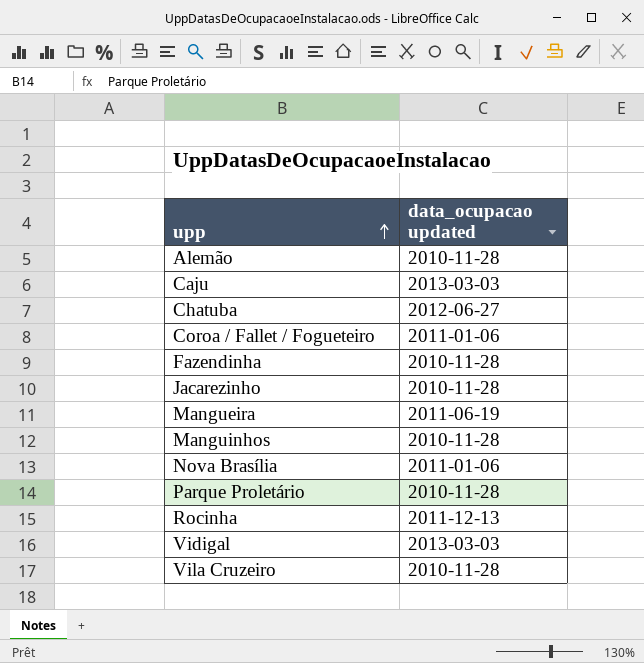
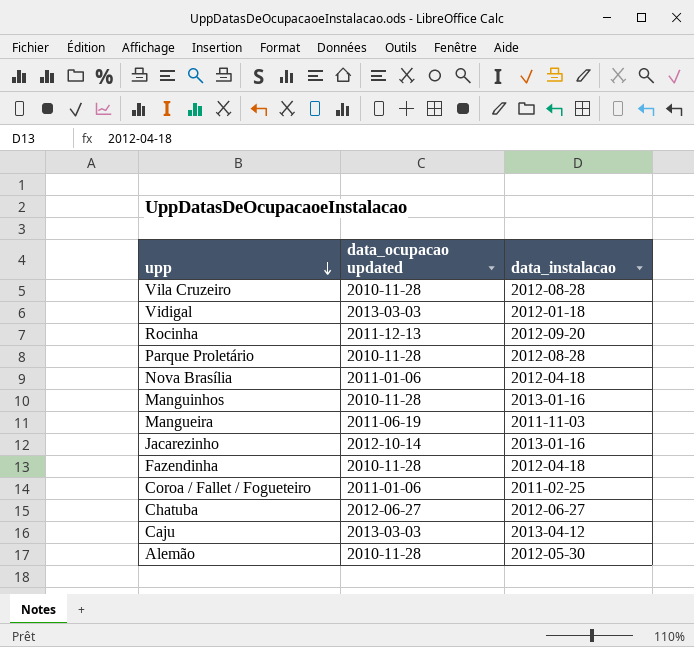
row order: upp ascending -> upp descending
column data_instalacao | position: none -> 3
Jacarezinho | data_ocupacao updated: 2010-11-28 -> 2012-10-14

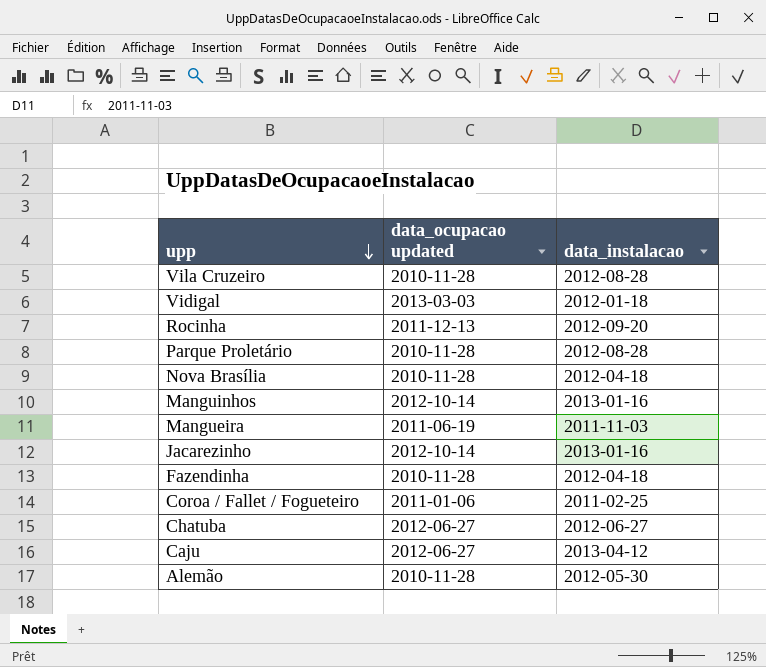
Nova Brasília | data_ocupacao updated: 2011-01-06 -> 2010-11-28
Manguinhos | data_ocupacao updated: 2010-11-28 -> 2012-10-14
Caju | data_ocupacao updated: 2013-03-03 -> 2012-06-27

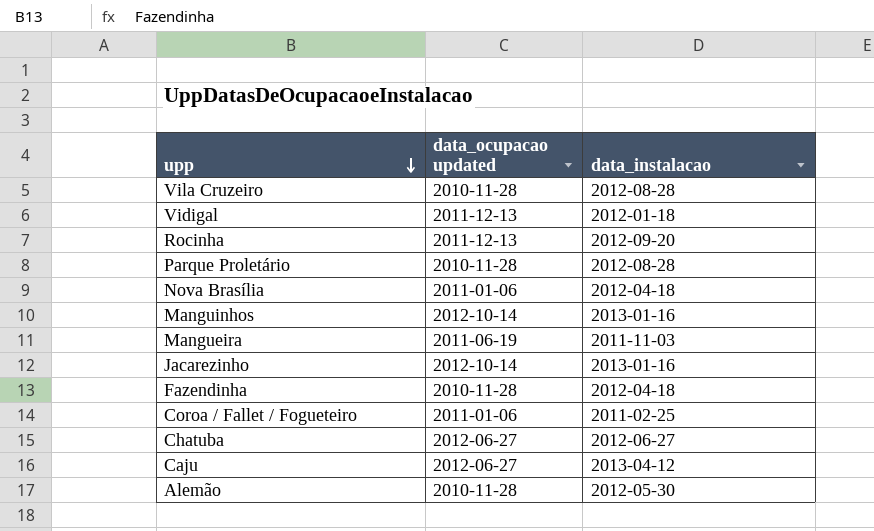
Vidigal | data_ocupacao updated: 2013-03-03 -> 2011-12-13
Nova Brasília | data_ocupacao updated: 2010-11-28 -> 2011-01-06

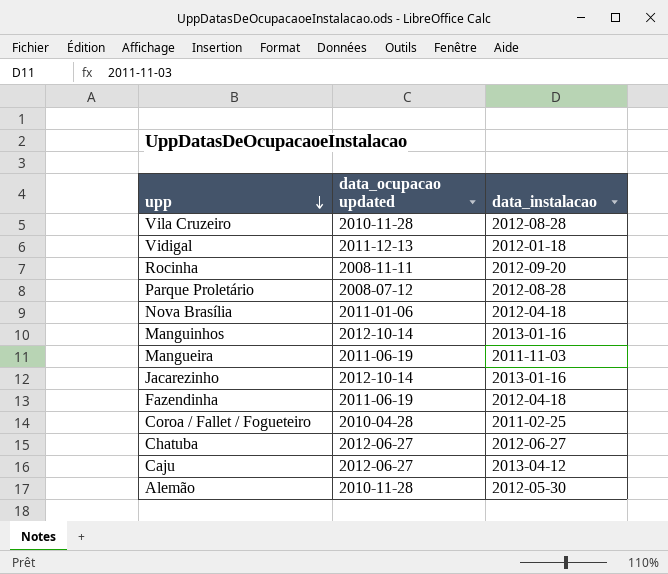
Rocinha | data_ocupacao updated: 2011-12-13 -> 2008-11-11
Parque Proletário | data_ocupacao updated: 2010-11-28 -> 2008-07-12
Fazendinha | data_ocupacao updated: 2010-11-28 -> 2011-06-19
Coroa / Fallet / Fogueteiro | data_ocupacao updated: 2011-01-06 -> 2010-04-28

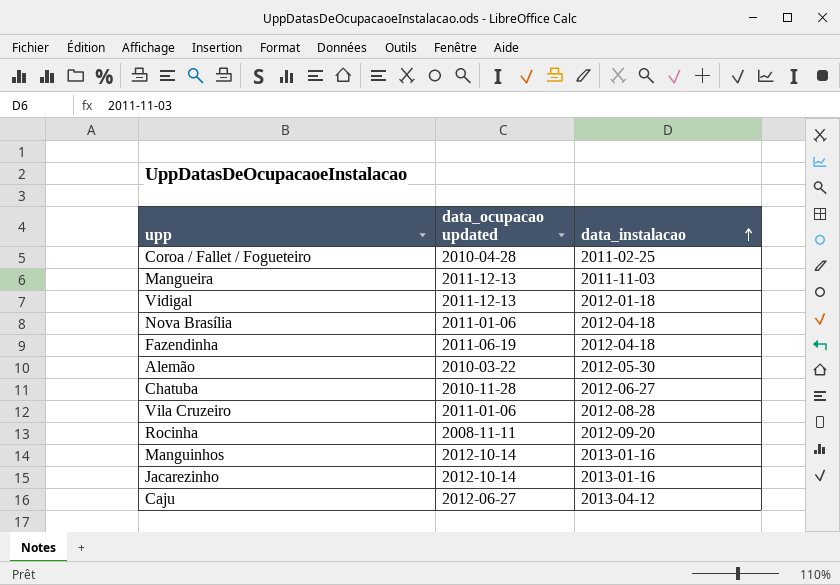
row order: upp descending -> data_instalacao ascending
row Parque Proletário: 2008-07-12 | 2012-08-28 -> none
Mangueira | data_ocupacao updated: 2011-06-19 -> 2011-12-13
Alemão | data_ocupacao updated: 2010-11-28 -> 2010-03-22
Chatuba | data_ocupacao updated: 2012-06-27 -> 2010-11-28
Vila Cruzeiro | data_ocupacao updated: 2010-11-28 -> 2011-01-06

